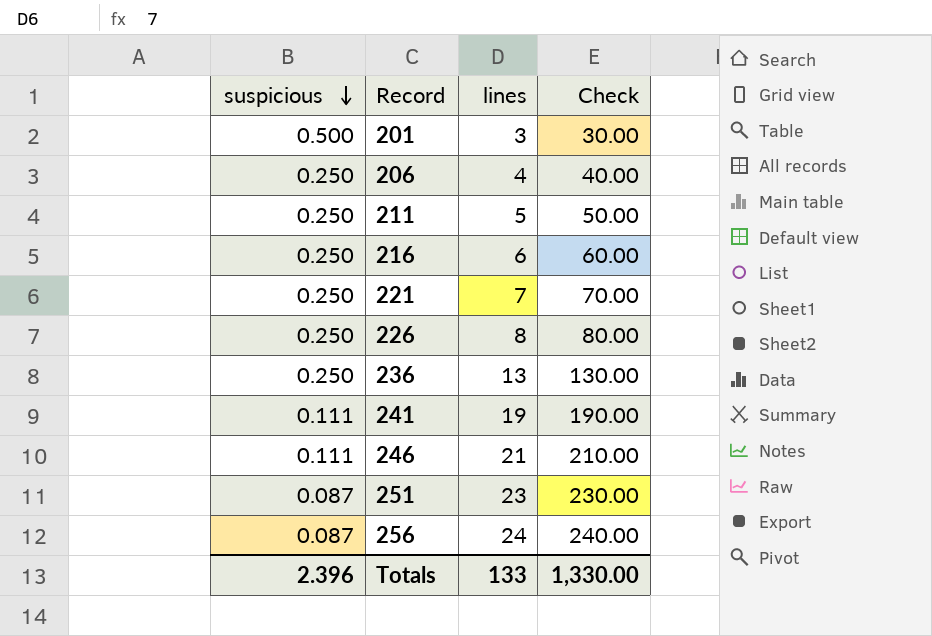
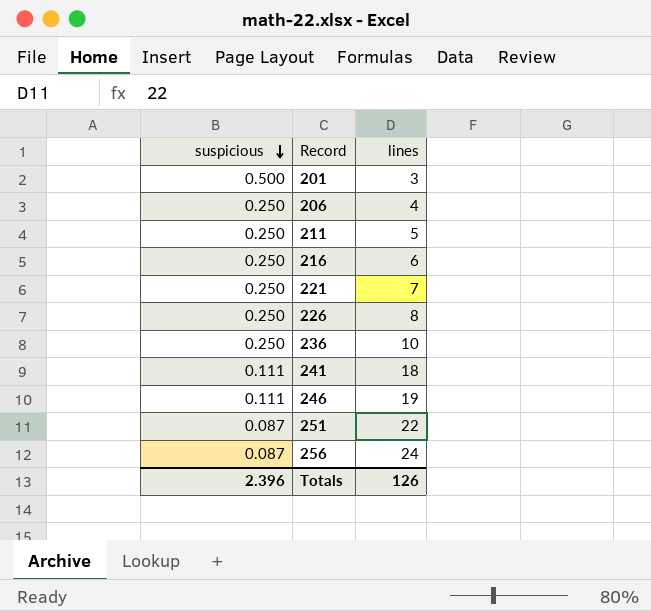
column Check | formula: [lines] * 10 -> none
236 | lines: 13 -> 10
241 | lines: 19 -> 18
246 | lines: 21 -> 19
251 | lines: 23 -> 22
Totals | lines: 133 -> 126

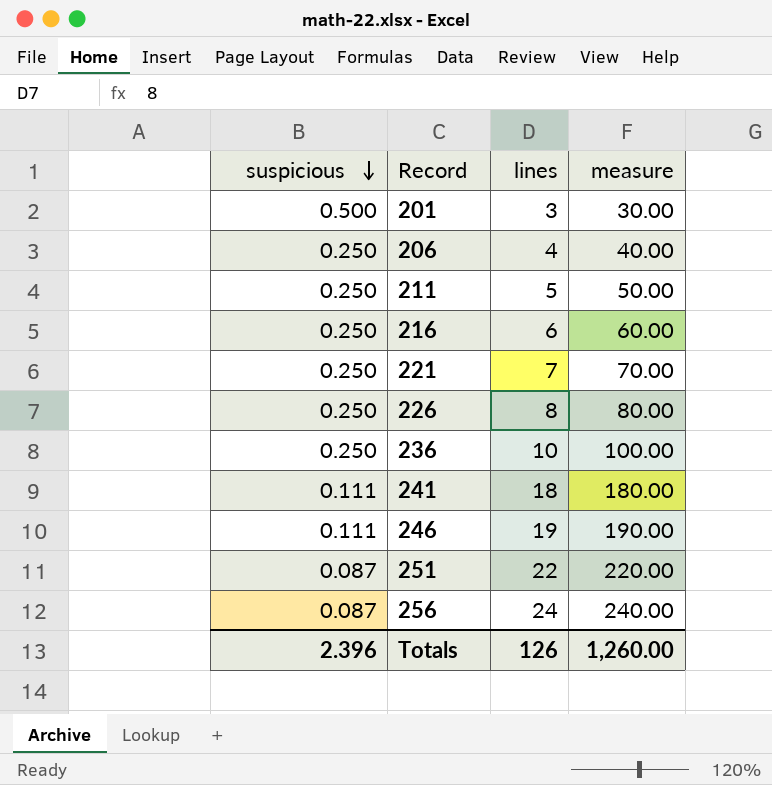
column measure | formula: none -> [lines] * 10

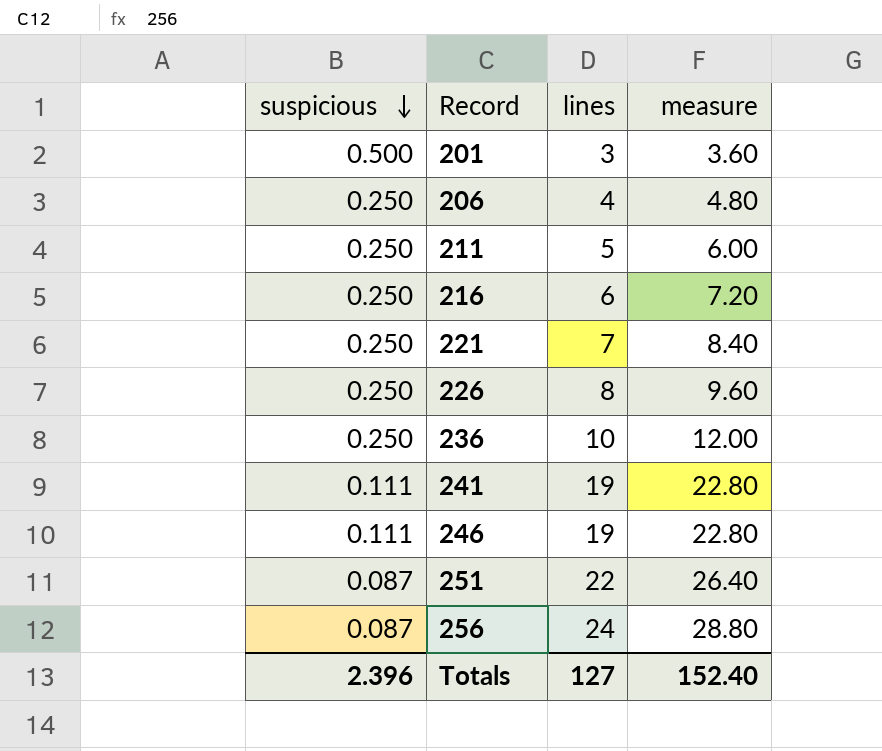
column measure | formula: [lines] * 10 -> [lines] * 1.2
241 | lines: 18 -> 19
Totals | lines: 126 -> 127
Totals | measure: 1,260.00 -> 152.40

